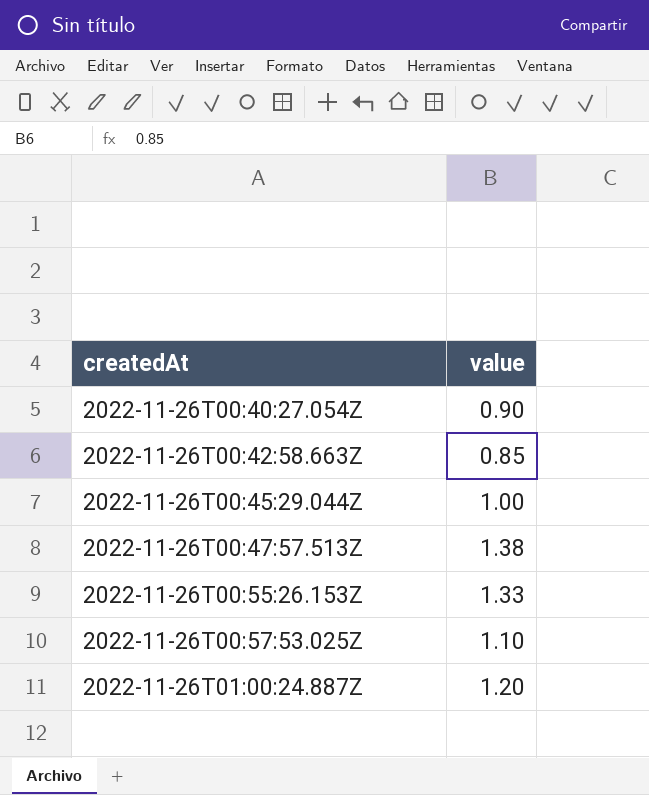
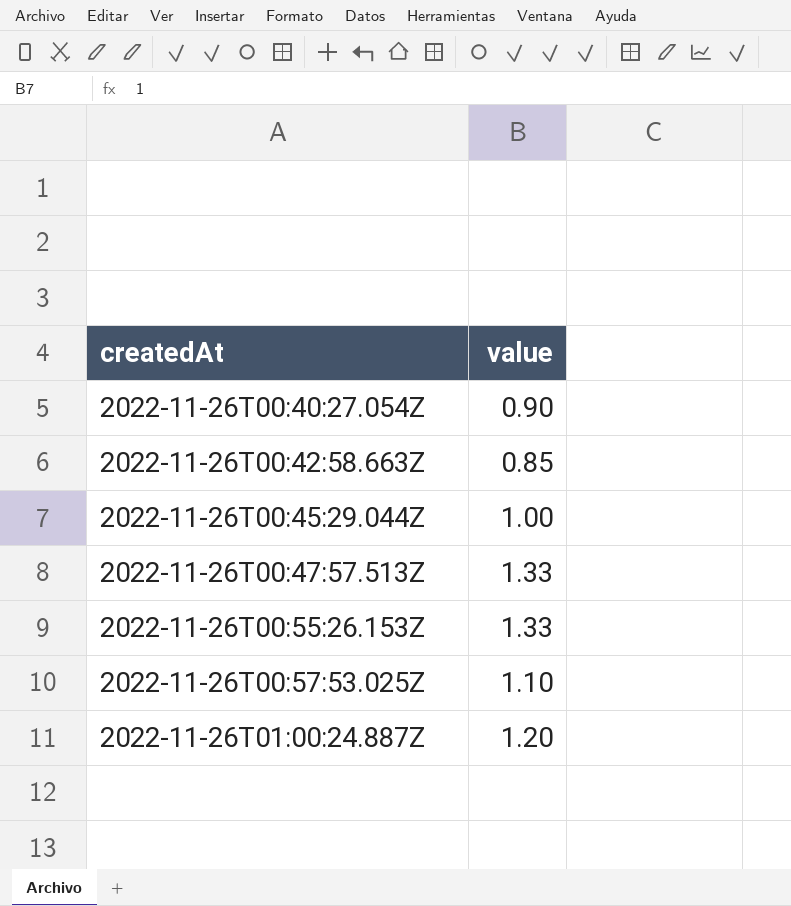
2022-11-26T00:47:57.513Z | value: 1.38 -> 1.33

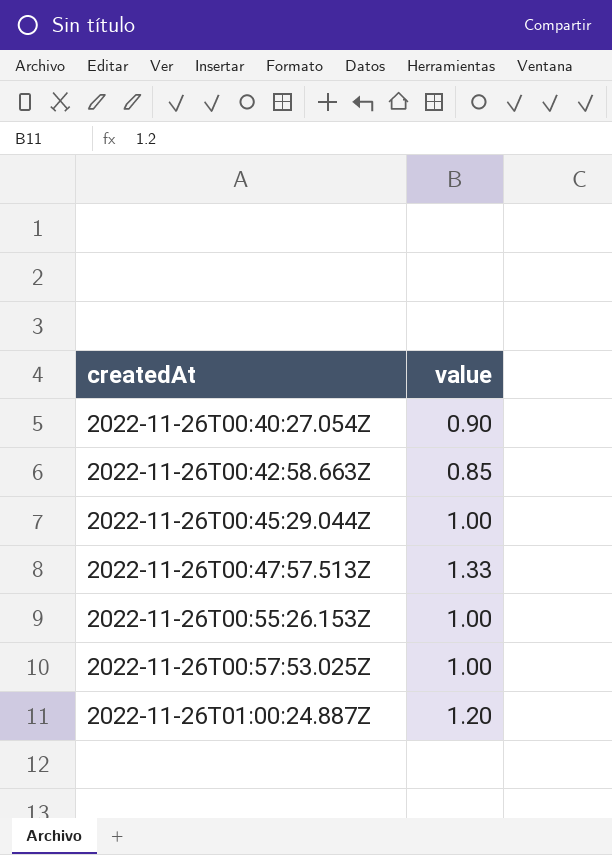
2022-11-26T00:55:26.153Z | value: 1.33 -> 1.00
2022-11-26T00:57:53.025Z | value: 1.10 -> 1.00

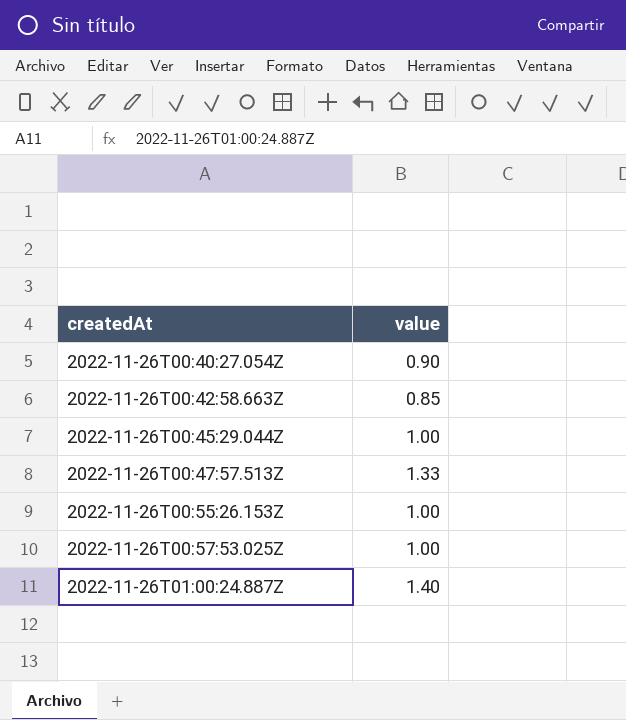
2022-11-26T01:00:24.887Z | value: 1.20 -> 1.40

